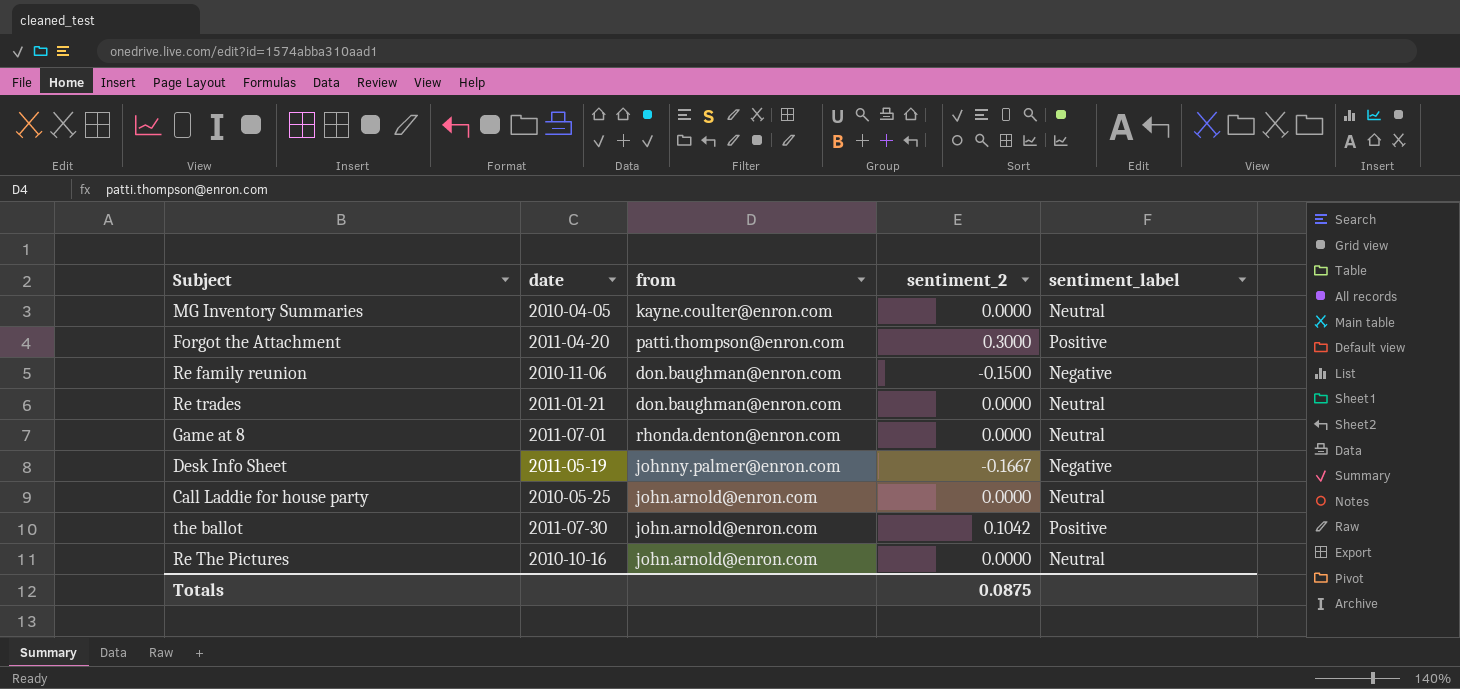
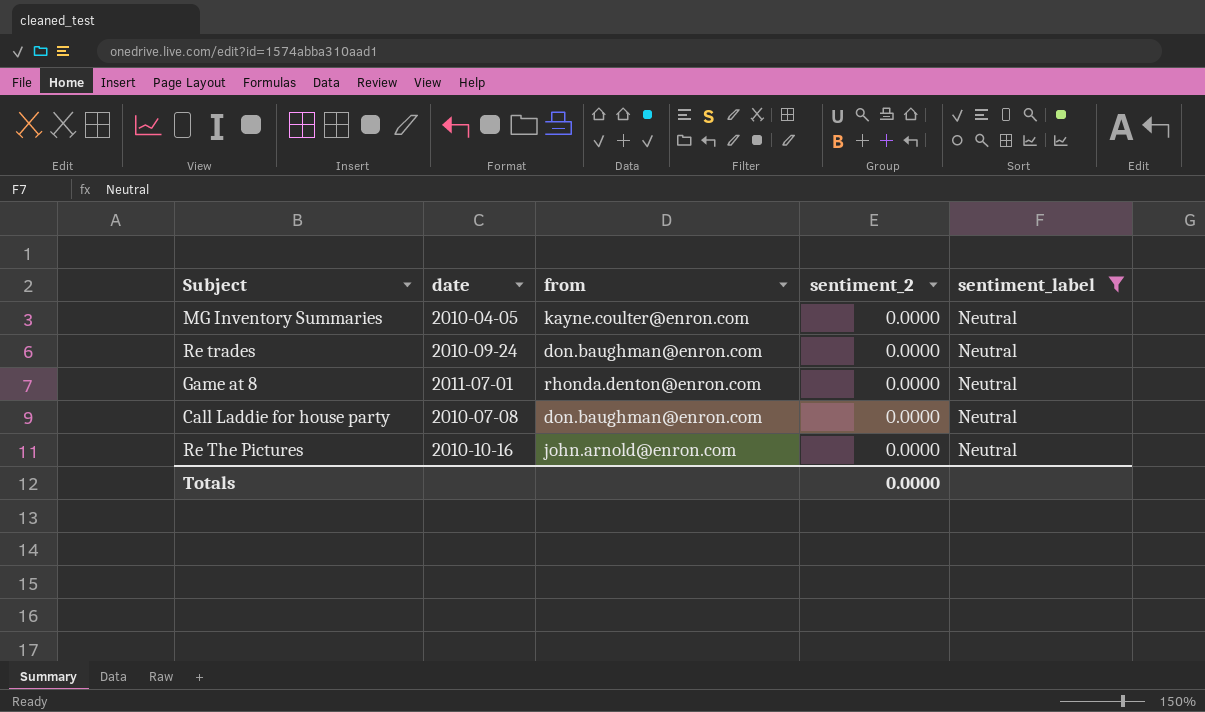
filter: none -> sentiment_label = Neutral
Re trades | date: 2011-01-21 -> 2010-09-24
Call Laddie for house party | date: 2010-05-25 -> 2010-07-08
Call Laddie for house party | from: john.arnold@enron.com -> don.baughman@enron.com
Totals | sentiment_2: 0.0875 -> 0.0000

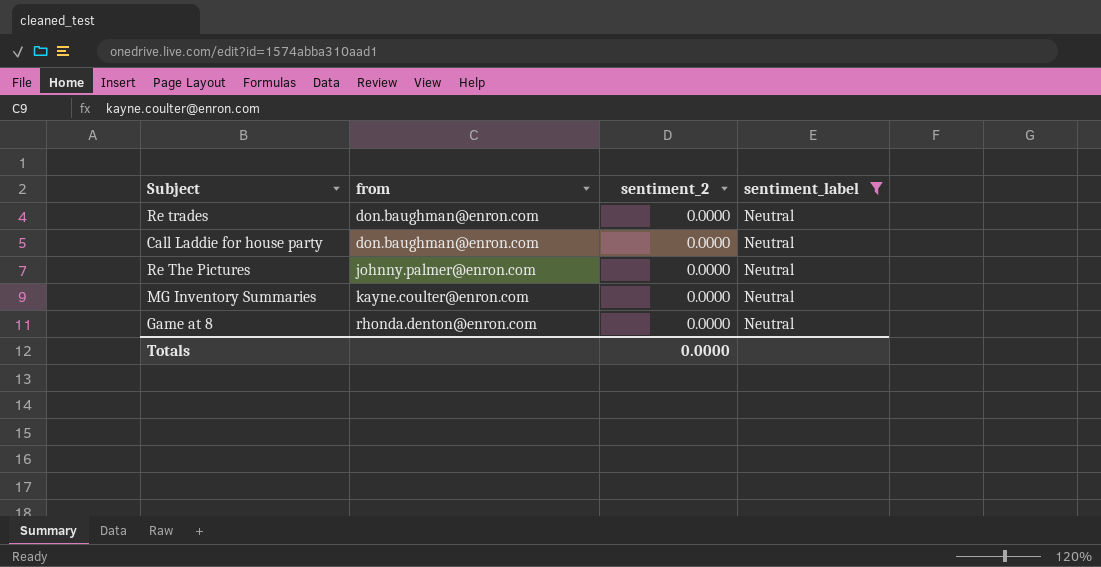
row order: none -> from ascending
column date | position: 2 -> none
Re The Pictures | from: john.arnold@enron.com -> johnny.palmer@enron.com

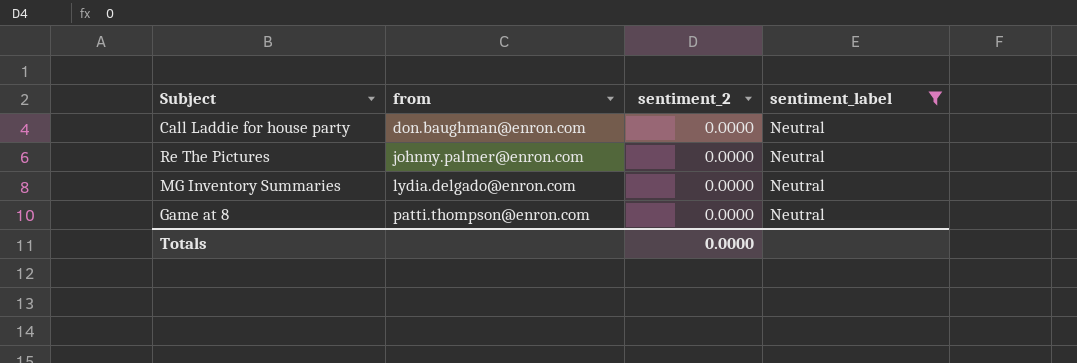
row Re trades: don.baughman@enron.com | 0.0000 | Neutral -> none
MG Inventory Summaries | from: kayne.coulter@enron.com -> lydia.delgado@enron.com
Game at 8 | from: rhonda.denton@enron.com -> patti.thompson@enron.com

